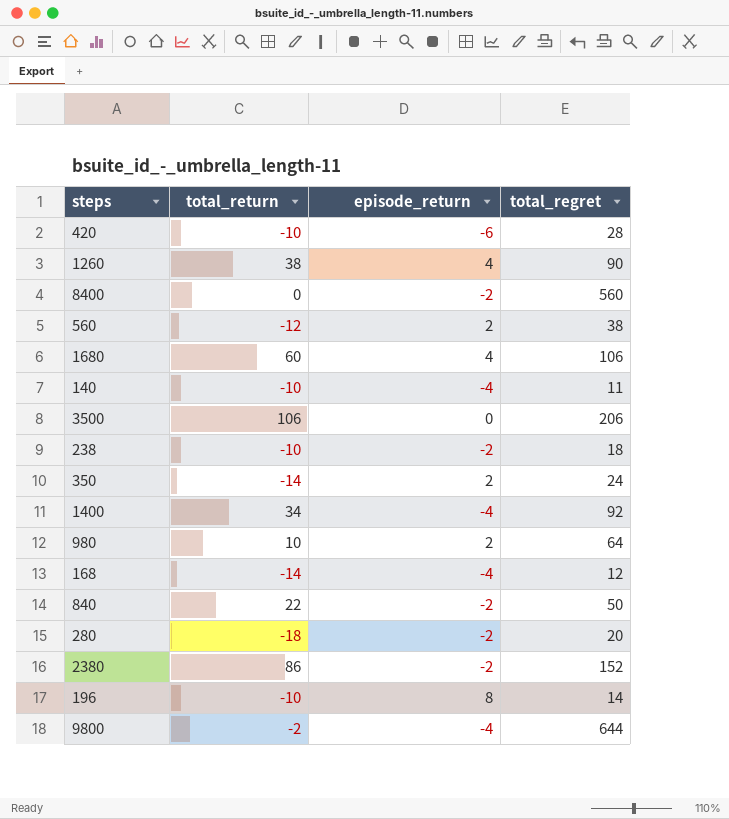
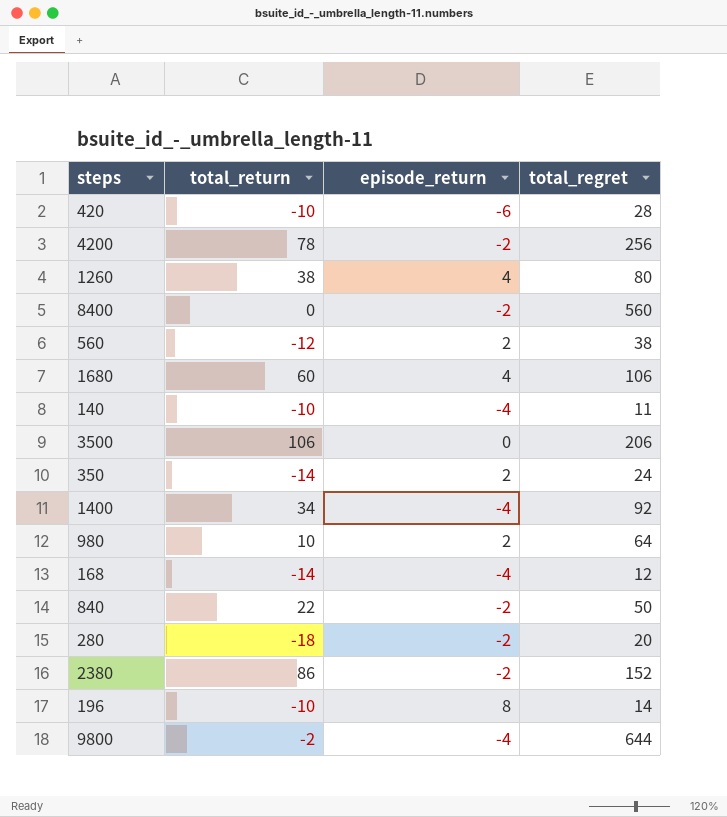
row 238: -10 | -2 | 18 -> none
row 4200: none -> 78 | -2 | 256
1260 | total_regret: 90 -> 80

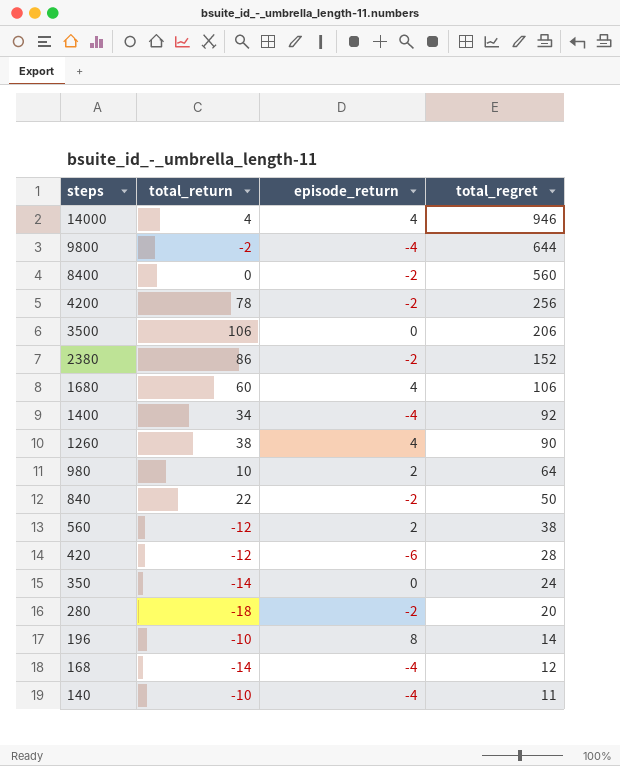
row order: none -> steps descending
row 14000: none -> 4 | 4 | 946
1260 | total_regret: 80 -> 90
420 | total_return: -10 -> -12
350 | episode_return: 2 -> 0

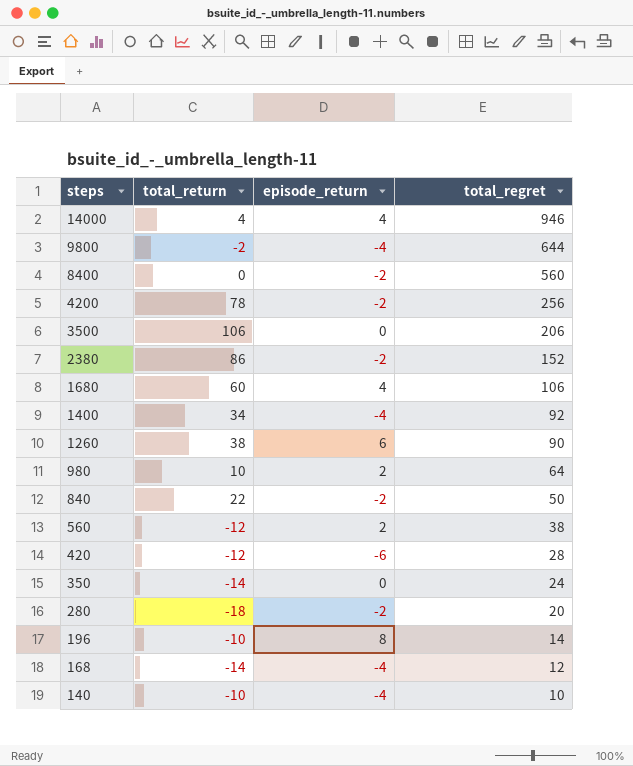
1260 | episode_return: 4 -> 6
140 | total_regret: 11 -> 10

